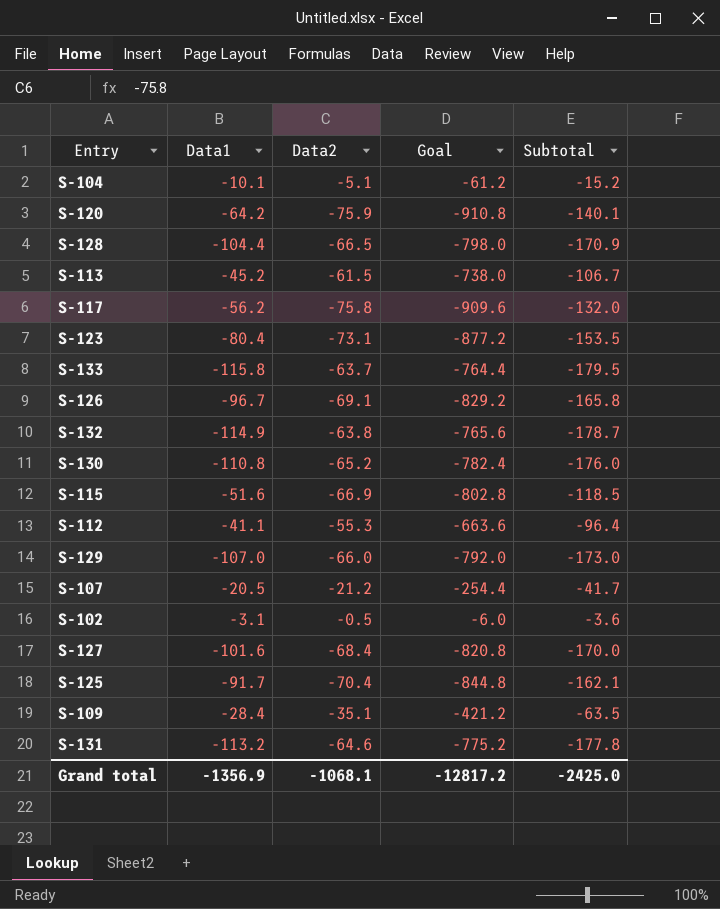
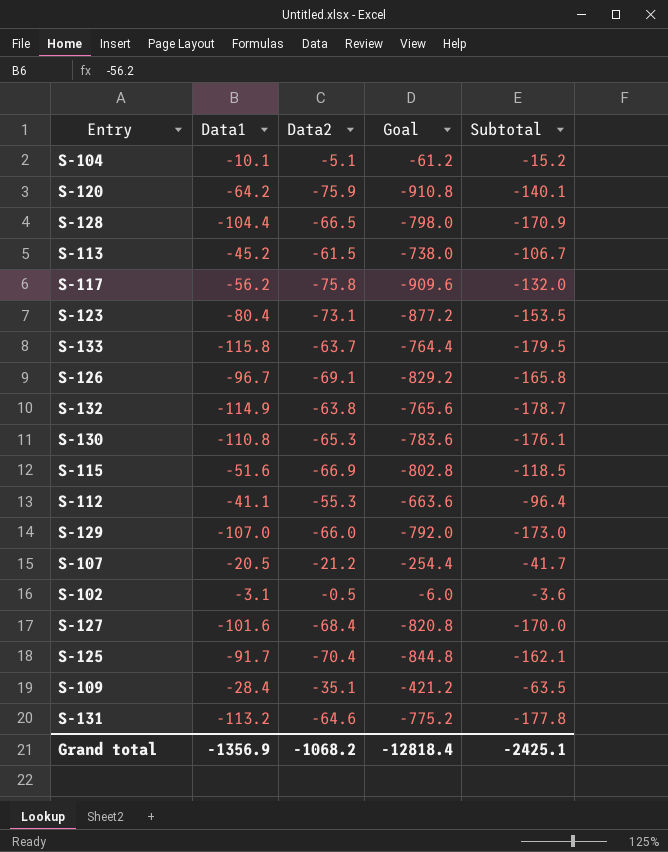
S-130 | Data2: -65.2 -> -65.3
S-130 | Goal: -782.4 -> -783.6
S-130 | Subtotal: -176.0 -> -176.1
Grand total | Data2: -1068.1 -> -1068.2
Grand total | Goal: -12817.2 -> -12818.4
Grand total | Subtotal: -2425.0 -> -2425.1

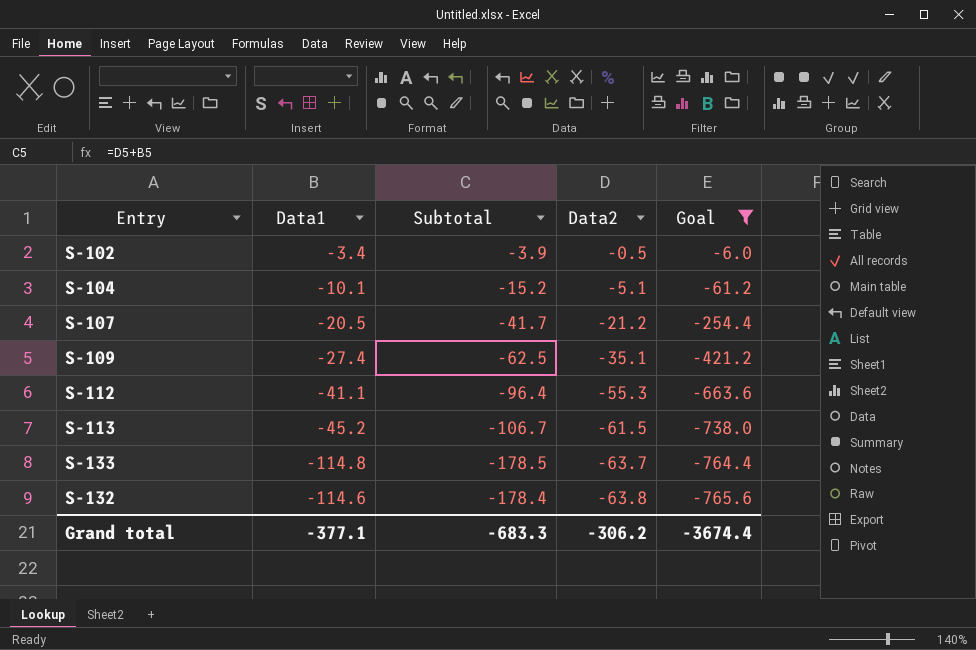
filter: none -> Goal >= -765.6
row order: none -> Data2 descending
column Subtotal | position: 5 -> 3
S-102 | Data1: -3.1 -> -3.4
S-102 | Subtotal: -3.6 -> -3.9
S-109 | Data1: -28.4 -> -27.4
S-109 | Subtotal: -63.5 -> -62.5
S-133 | Data1: -115.8 -> -114.8
S-133 | Subtotal: -179.5 -> -178.5
S-132 | Data1: -114.9 -> -114.6
S-132 | Subtotal: -178.7 -> -178.4
Grand total | Data1: -1356.9 -> -377.1
Grand total | Subtotal: -2425.1 -> -683.3
Grand total | Data2: -1068.2 -> -306.2
Grand total | Goal: -12818.4 -> -3674.4

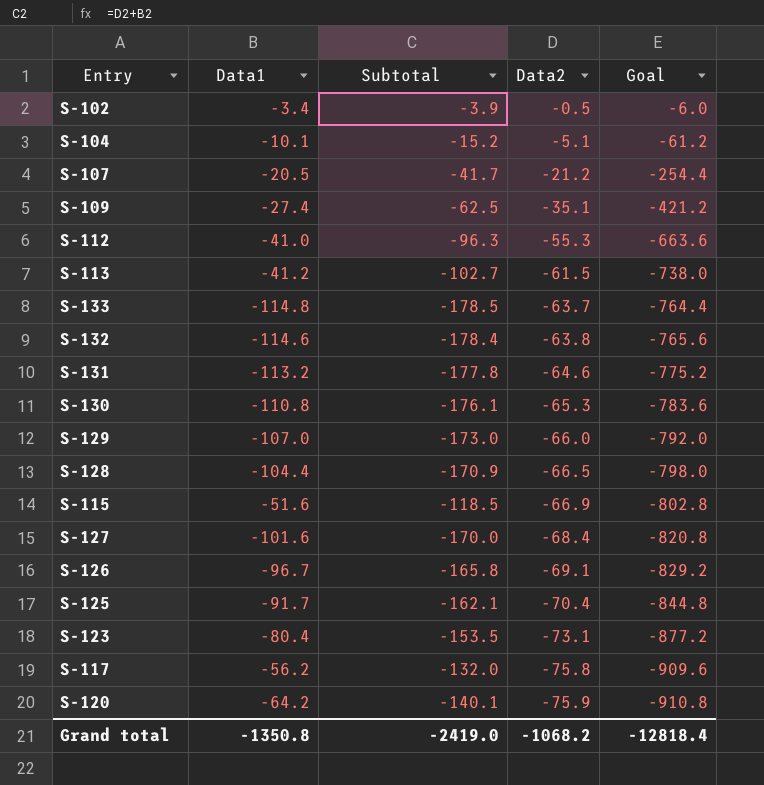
filter: Goal >= -765.6 -> none
S-112 | Data1: -41.1 -> -41.0
S-112 | Subtotal: -96.4 -> -96.3
S-113 | Data1: -45.2 -> -41.2
S-113 | Subtotal: -106.7 -> -102.7
Grand total | Data1: -377.1 -> -1350.8
Grand total | Subtotal: -683.3 -> -2419.0
Grand total | Data2: -306.2 -> -1068.2
Grand total | Goal: -3674.4 -> -12818.4

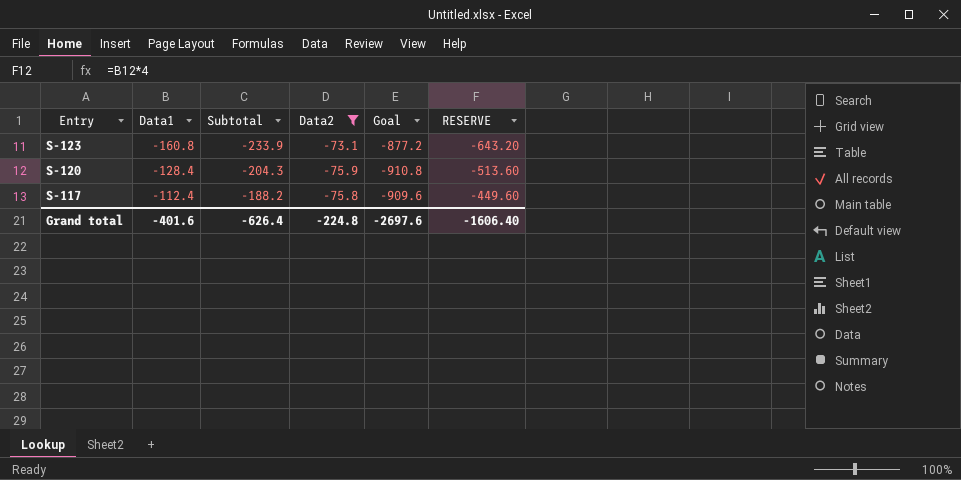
filter: none -> Data2 <= -73.1
row order: Data2 descending -> Entry descending
column RESERVE | formula: none -> [Data1] * 4
S-123 | Data1: -80.4 -> -160.8
S-123 | Subtotal: -153.5 -> -233.9
S-120 | Data1: -64.2 -> -128.4
S-120 | Subtotal: -140.1 -> -204.3
S-117 | Data1: -56.2 -> -112.4
S-117 | Subtotal: -132.0 -> -188.2
Grand total | Data1: -1350.8 -> -401.6
Grand total | Subtotal: -2419.0 -> -626.4
Grand total | Data2: -1068.2 -> -224.8
Grand total | Goal: -12818.4 -> -2697.6

